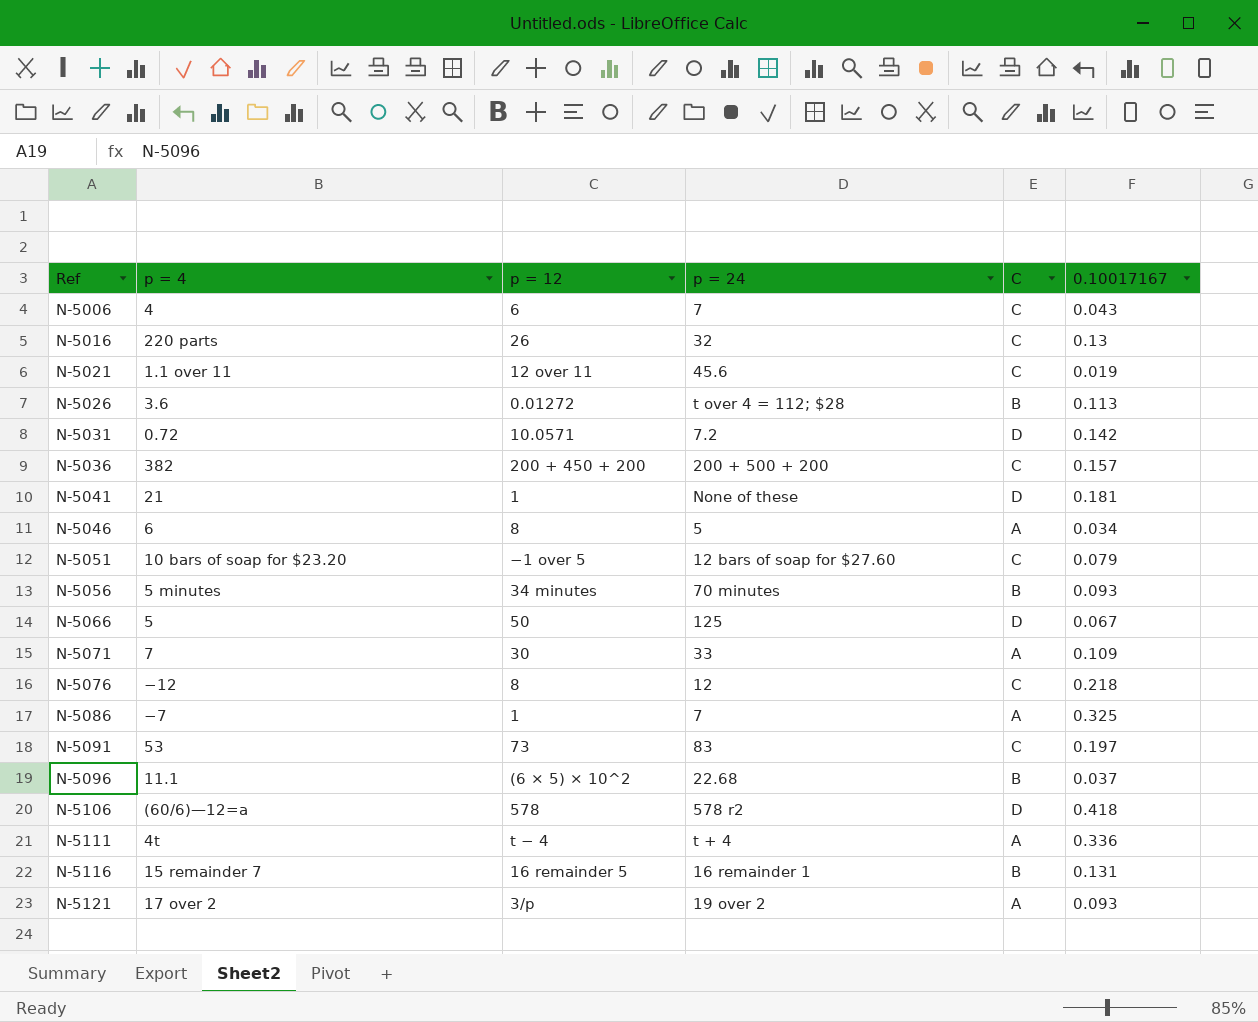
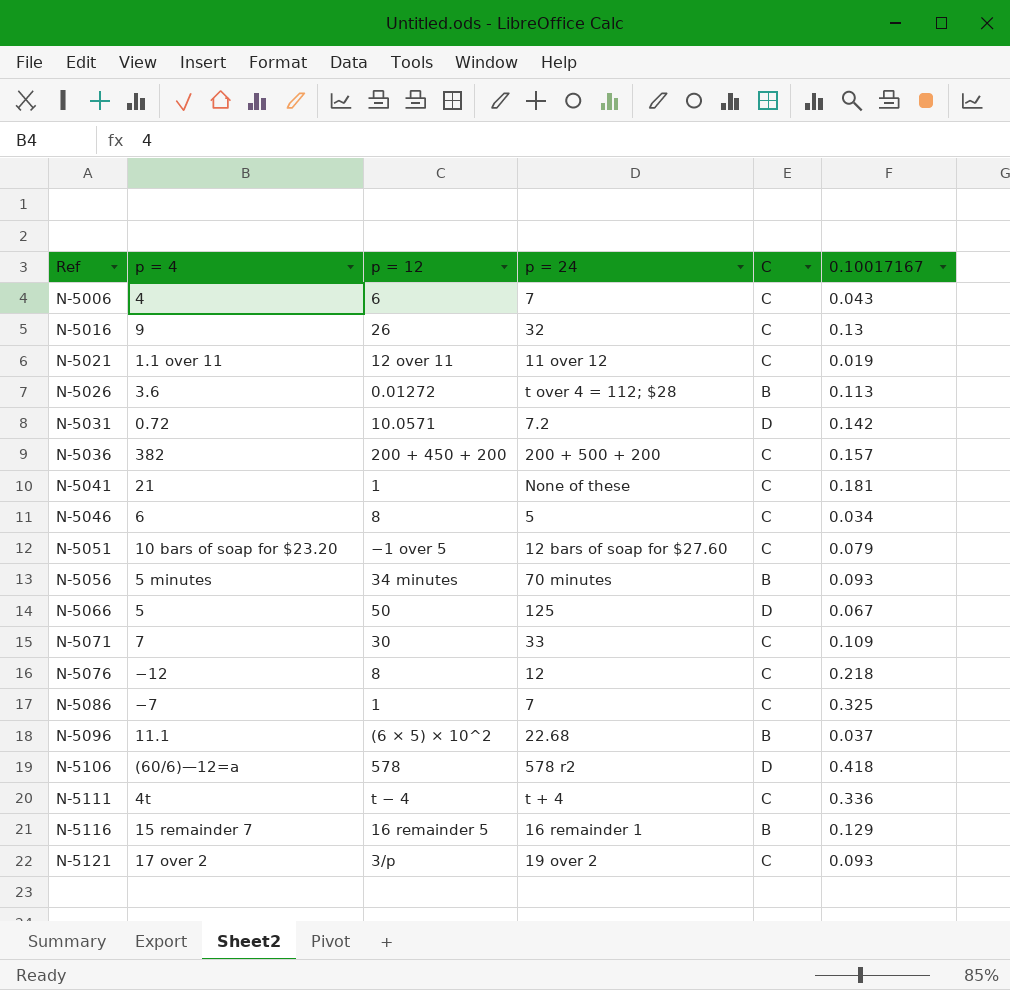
row N-5091: 53 | 73 | 83 | C | 0.197 -> none
N-5016 | p = 4: 220 parts -> 9
N-5021 | p = 24: 45.6 -> 11 over 12
N-5041 | C: D -> C
N-5046 | C: A -> C
N-5071 | C: A -> C
N-5086 | C: A -> C
N-5111 | C: A -> C
N-5116 | 0.10017167: 0.131 -> 0.129
N-5121 | C: A -> C

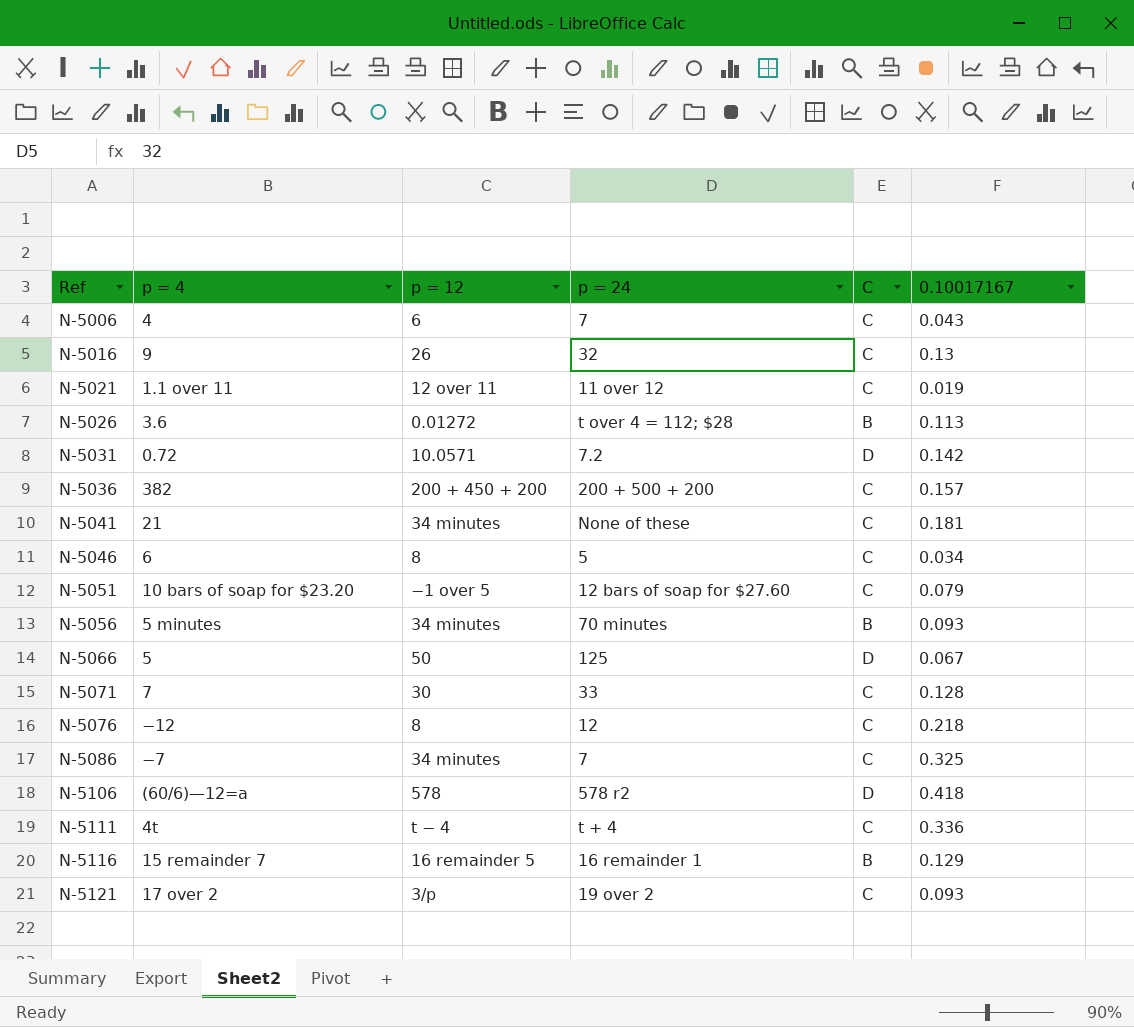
row N-5096: 11.1 | (6 × 5) × 10^2 | 22.68 | B | 0.037 -> none
N-5041 | p = 12: 1 -> 34 minutes
N-5071 | 0.10017167: 0.109 -> 0.128
N-5086 | p = 12: 1 -> 34 minutes

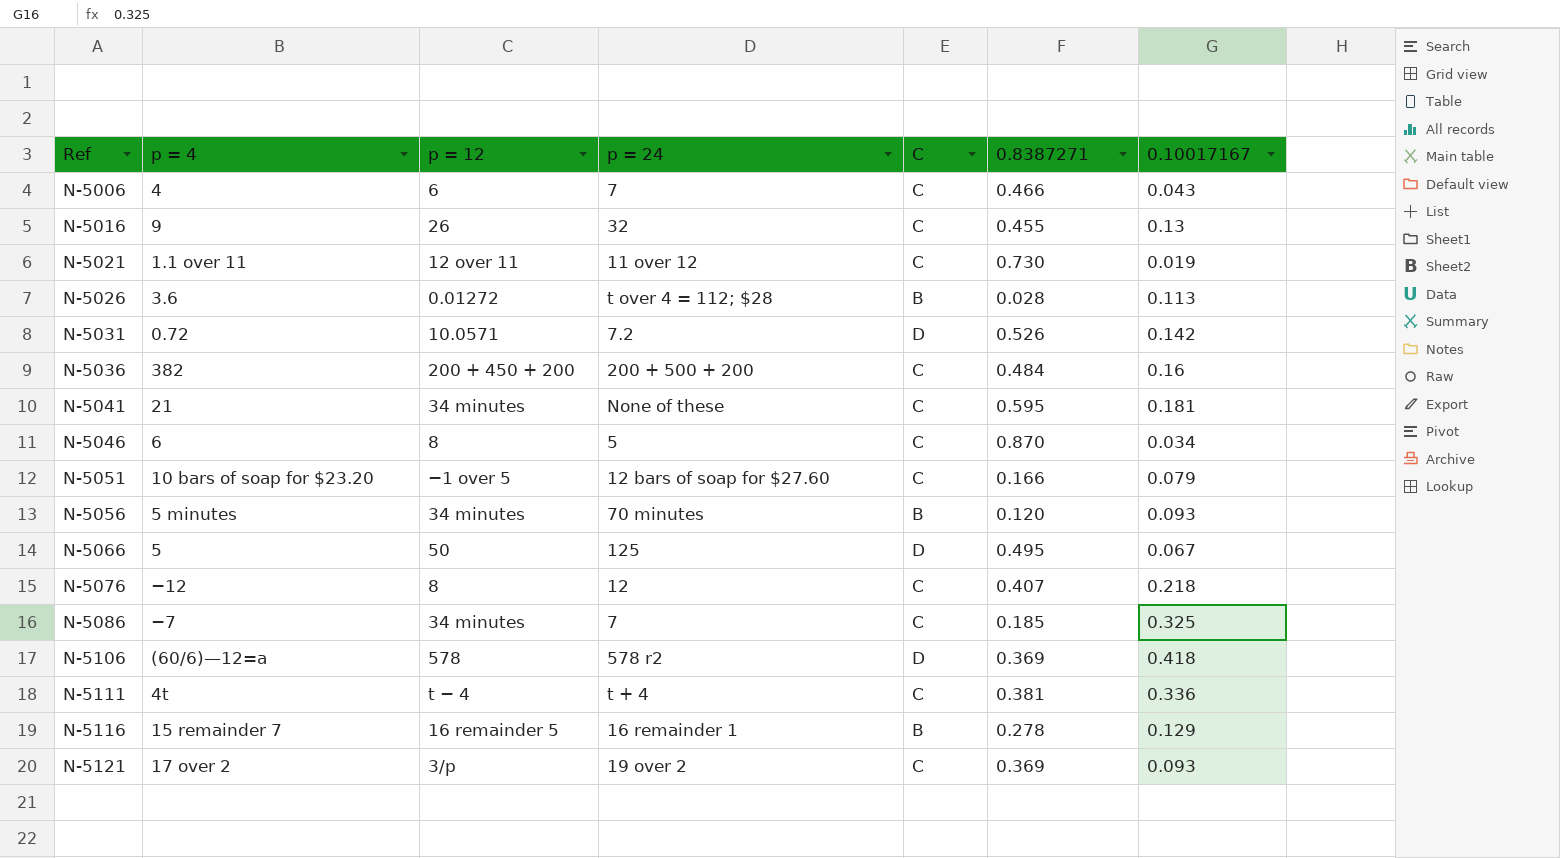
column 0.8387271 | position: none -> 6
row N-5071: 7 | 30 | 33 | C | 0.128 -> none
N-5036 | 0.10017167: 0.157 -> 0.16

